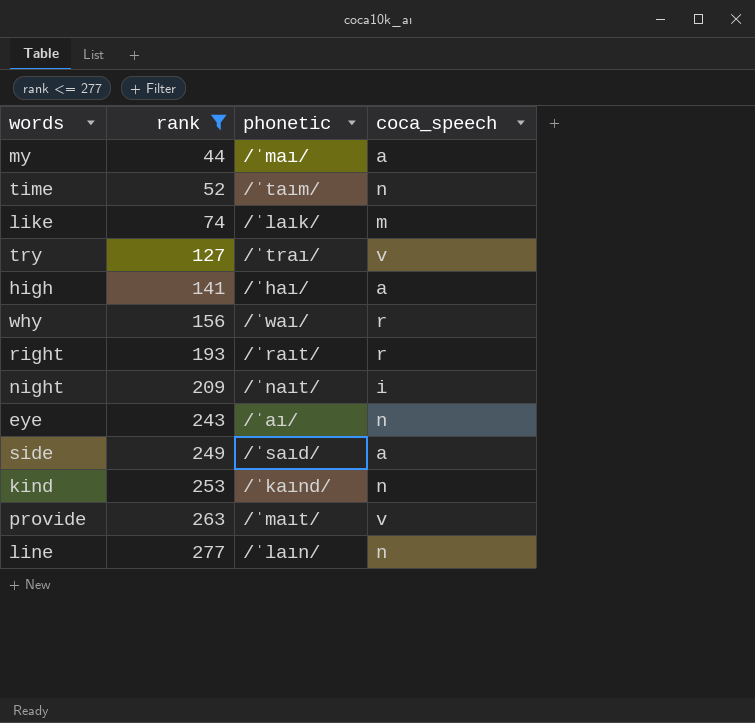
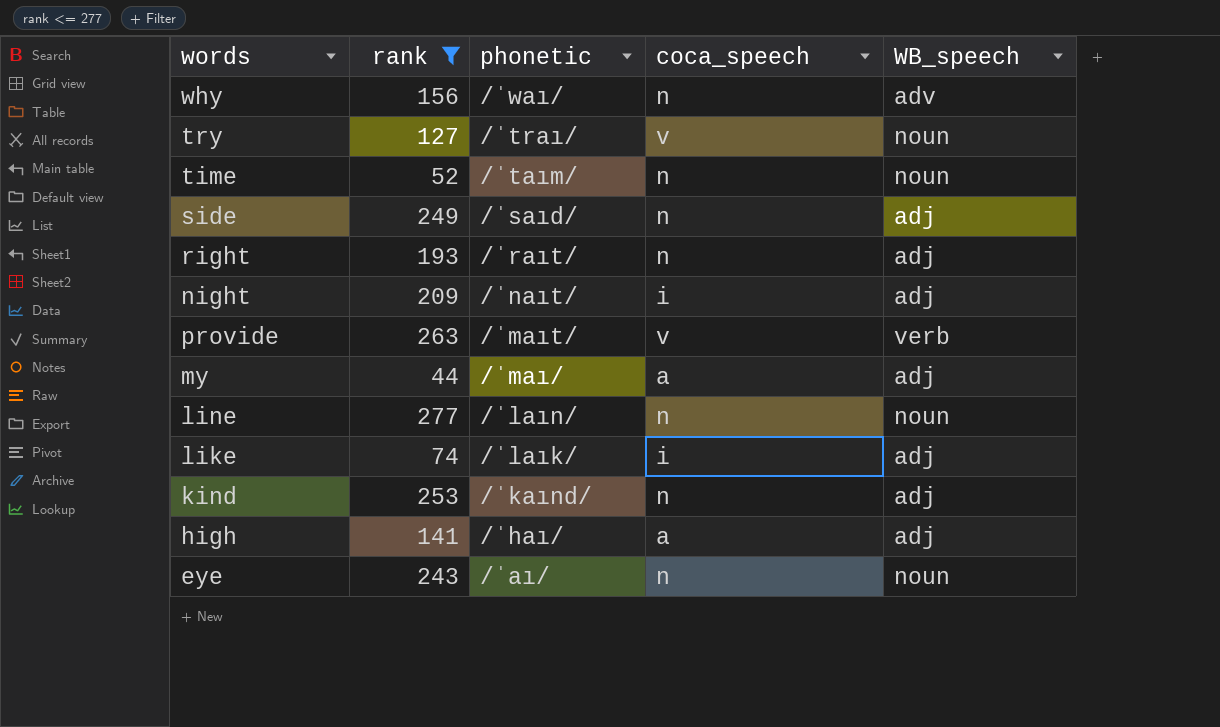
row order: rank ascending -> phonetic descending
column WB_speech | position: none -> 5
why | coca_speech: r -> n
side | coca_speech: a -> n
right | coca_speech: r -> n
like | coca_speech: m -> i

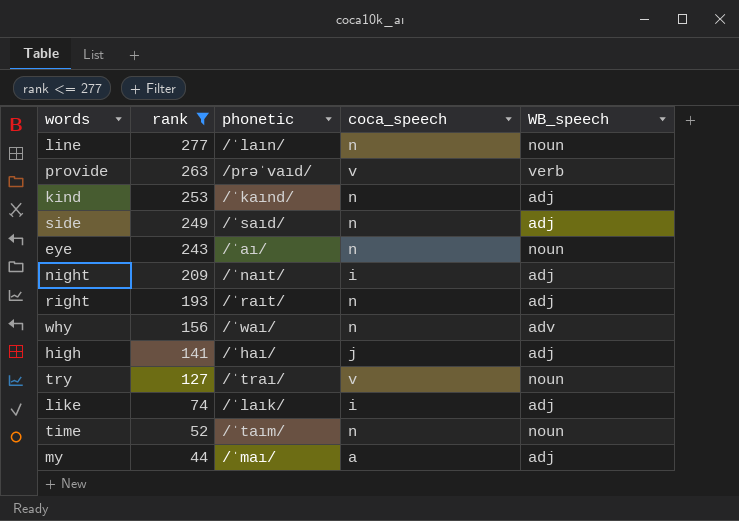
row order: phonetic descending -> rank descending
provide | phonetic: /ˈmaıt/ -> /prəˈvaıd/
high | coca_speech: a -> j

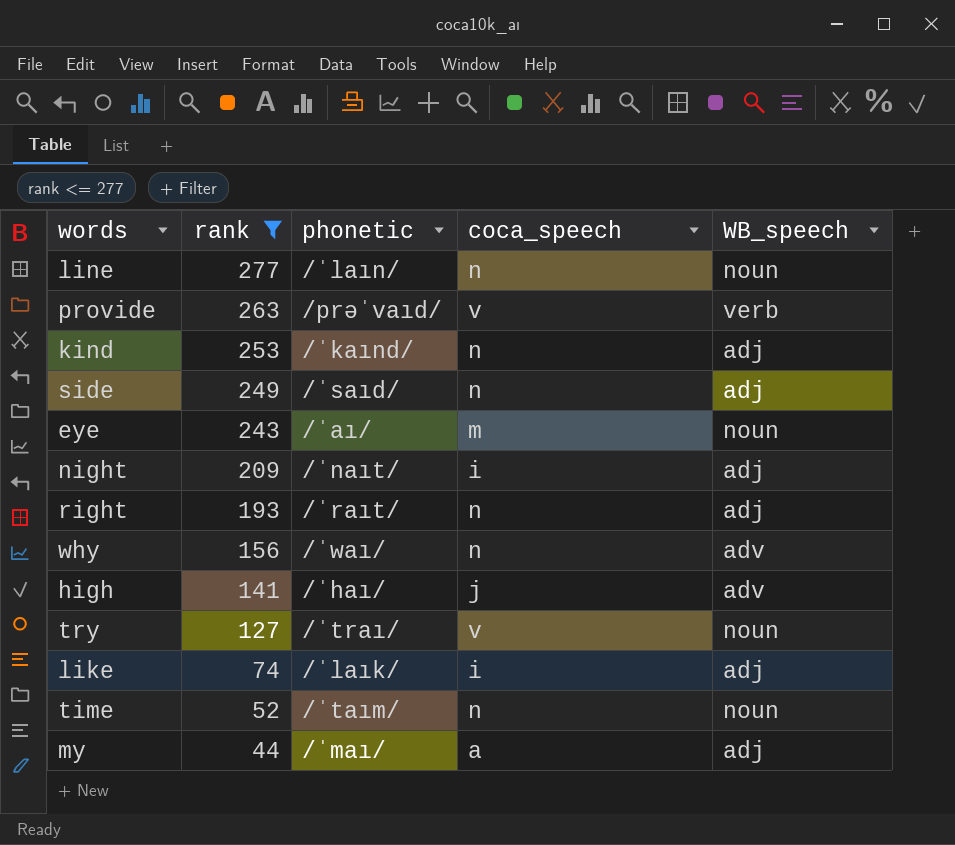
eye | coca_speech: n -> m
high | WB_speech: adj -> adv

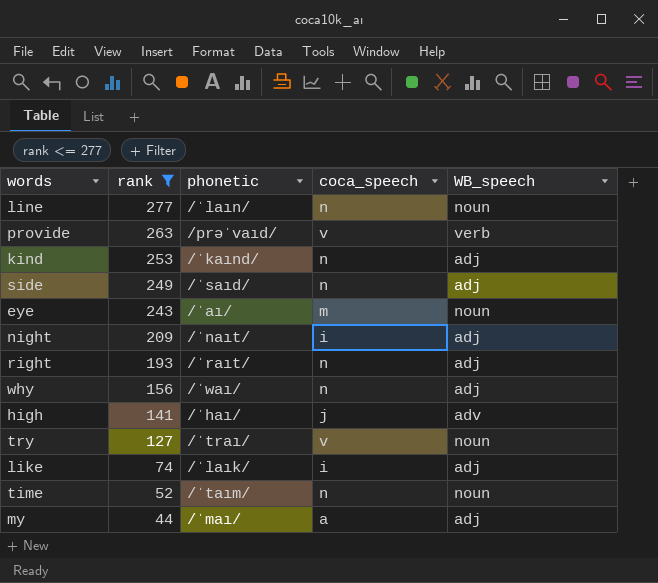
why | WB_speech: adv -> adj

